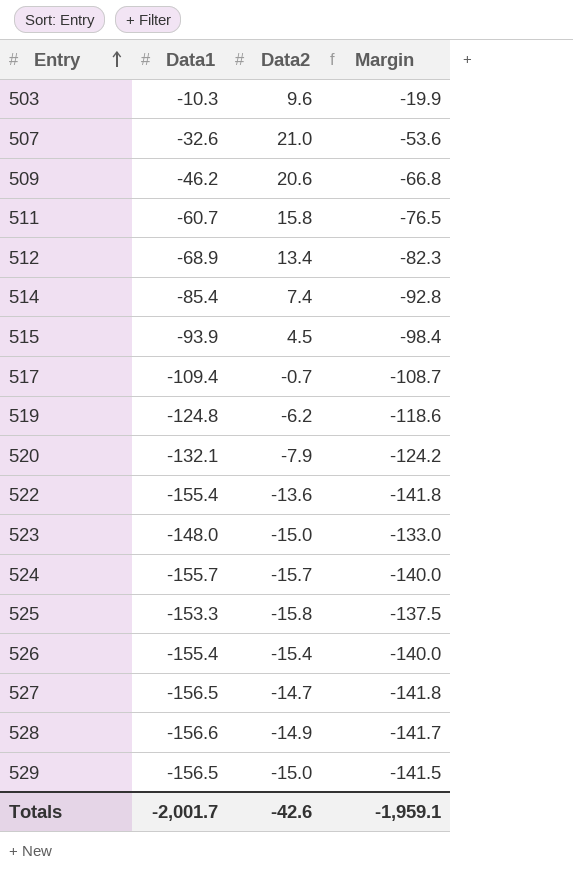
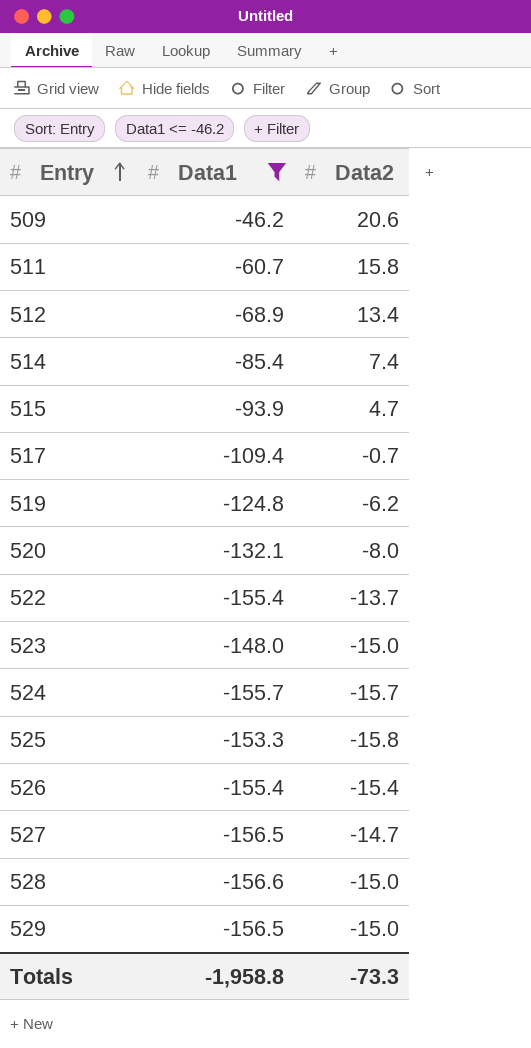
filter: none -> Data1 <= -46.2
column Margin | formula: [Data1] - [Data2] -> none
515 | Data2: 4.5 -> 4.7
520 | Data2: -7.9 -> -8.0
522 | Data2: -13.6 -> -13.7
528 | Data2: -14.9 -> -15.0
Totals | Data1: -2,001.7 -> -1,958.8
Totals | Data2: -42.6 -> -73.3

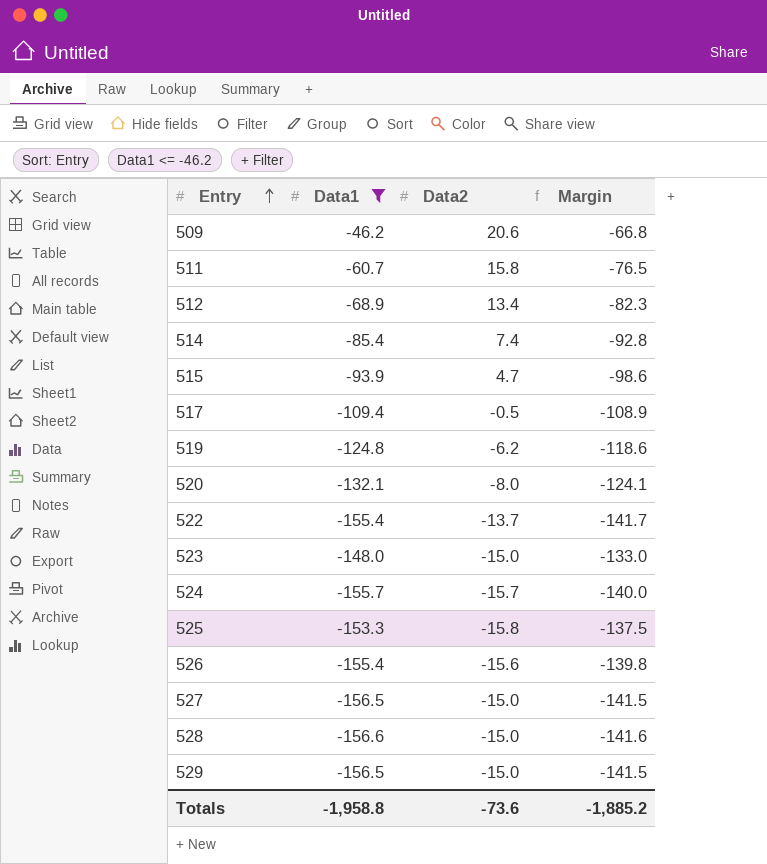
column Margin | formula: none -> [Data1] - [Data2]
517 | Data2: -0.7 -> -0.5
526 | Data2: -15.4 -> -15.6
527 | Data2: -14.7 -> -15.0
Totals | Data2: -73.3 -> -73.6

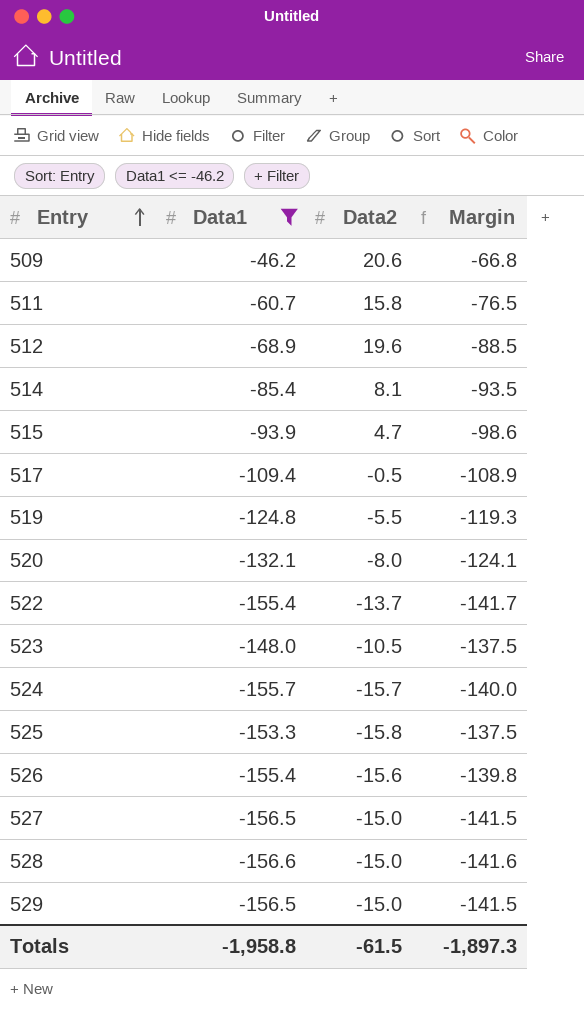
512 | Data2: 13.4 -> 19.6
512 | Margin: -82.3 -> -88.5
514 | Data2: 7.4 -> 8.1
514 | Margin: -92.8 -> -93.5
519 | Data2: -6.2 -> -5.5
519 | Margin: -118.6 -> -119.3
523 | Data2: -15.0 -> -10.5
523 | Margin: -133.0 -> -137.5
Totals | Data2: -73.6 -> -61.5
Totals | Margin: -1,885.2 -> -1,897.3

